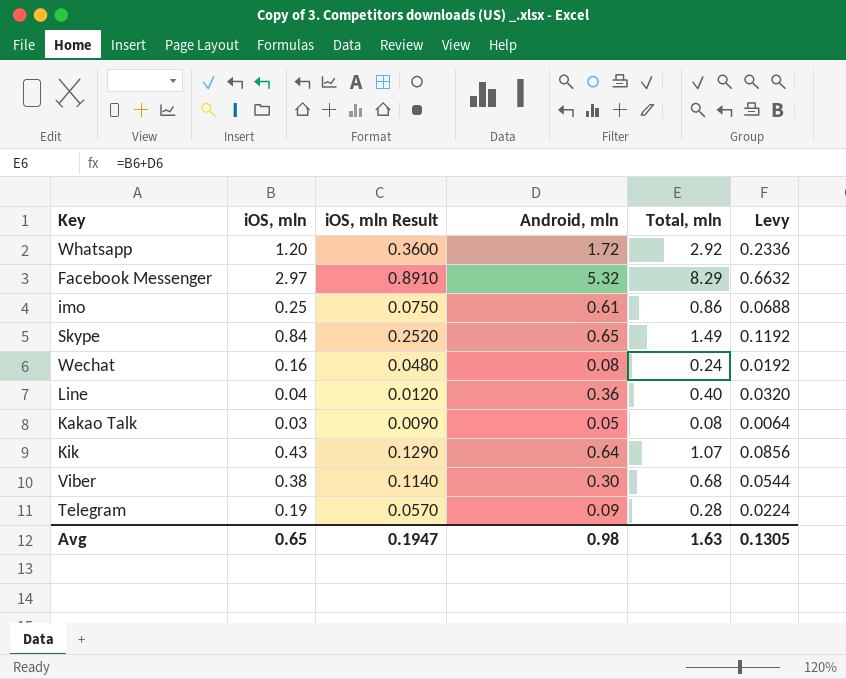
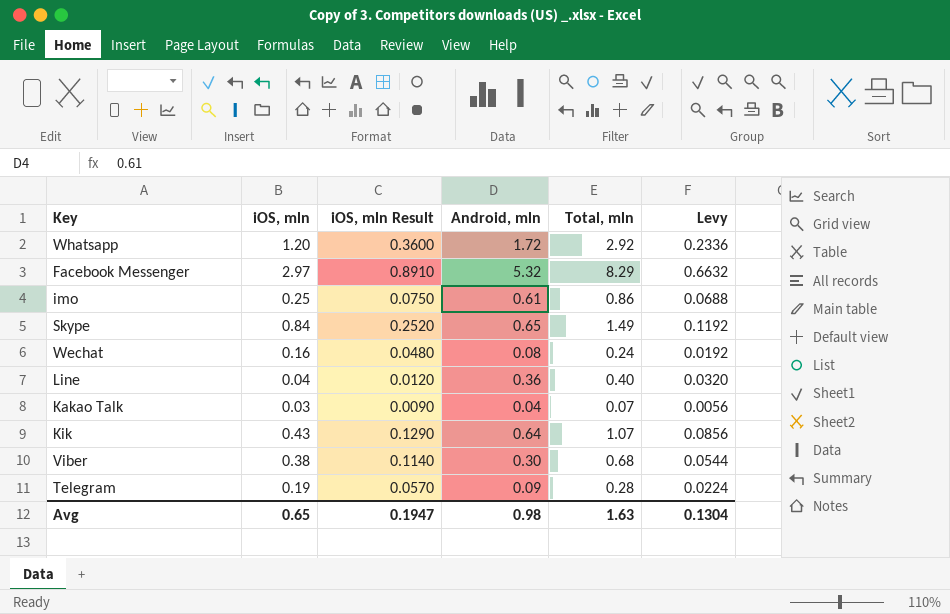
Kakao Talk | Android, mln: 0.05 -> 0.04
Kakao Talk | Total, mln: 0.08 -> 0.07
Kakao Talk | Levy: 0.0064 -> 0.0056
Avg | Levy: 0.1305 -> 0.1304

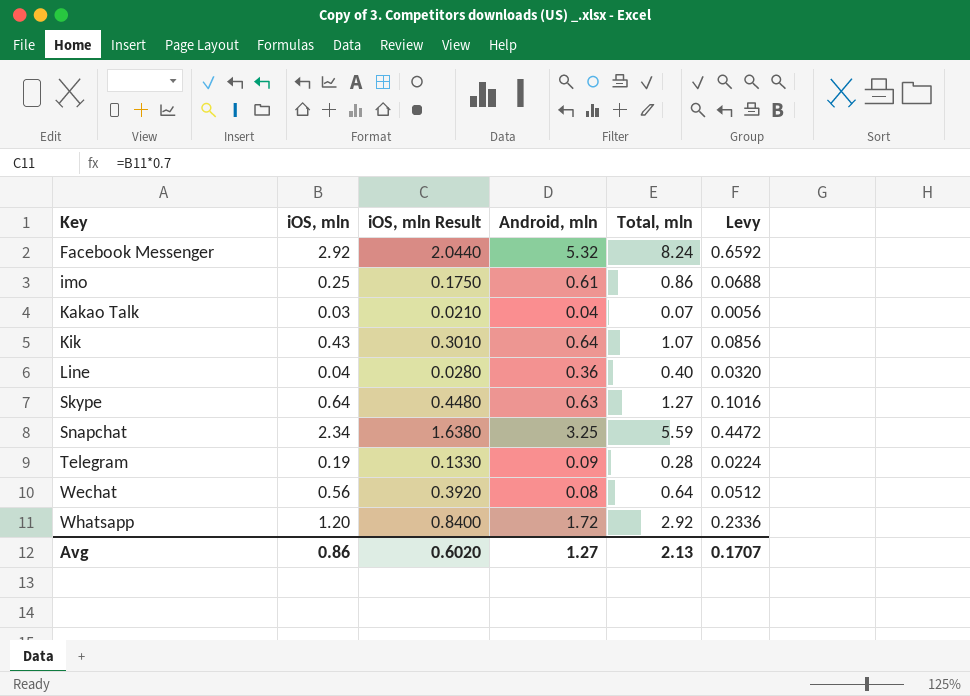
row order: none -> Key ascending
column iOS, mln Result | formula: [iOS, mln] * 0.3 -> [iOS, mln] * 0.7
row Viber: 0.38 | 0.1140 | 0.30 | 0.68 | 0.0544 -> none
Facebook Messenger | iOS, mln: 2.97 -> 2.92
Facebook Messenger | Total, mln: 8.29 -> 8.24
Facebook Messenger | Levy: 0.6632 -> 0.6592
Skype | iOS, mln: 0.84 -> 0.64
Skype | Android, mln: 0.65 -> 0.63
Skype | Total, mln: 1.49 -> 1.27
Skype | Levy: 0.1192 -> 0.1016
row Snapchat: none -> 2.34 | 1.6380 | 3.25 | 5.59 | 0.4472
Wechat | iOS, mln: 0.16 -> 0.56
Wechat | Total, mln: 0.24 -> 0.64
Wechat | Levy: 0.0192 -> 0.0512
Avg | iOS, mln: 0.65 -> 0.86
Avg | iOS, mln Result: 0.1947 -> 0.6020
Avg | Android, mln: 0.98 -> 1.27
Avg | Total, mln: 1.63 -> 2.13
Avg | Levy: 0.1304 -> 0.1707

